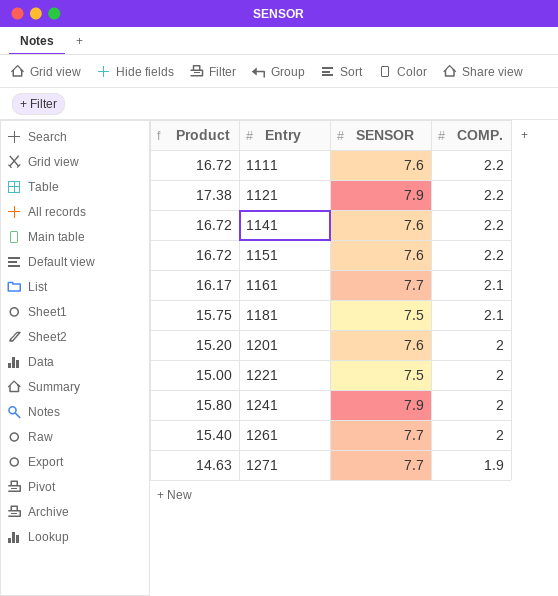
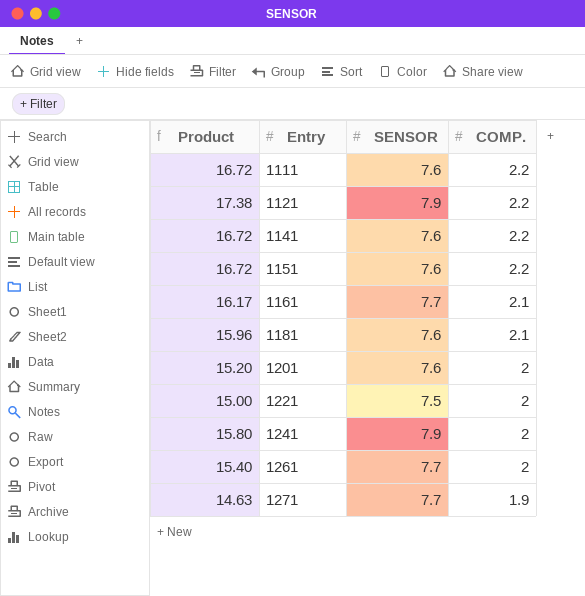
1181 | Product: 15.75 -> 15.96
1181 | SENSOR: 7.5 -> 7.6

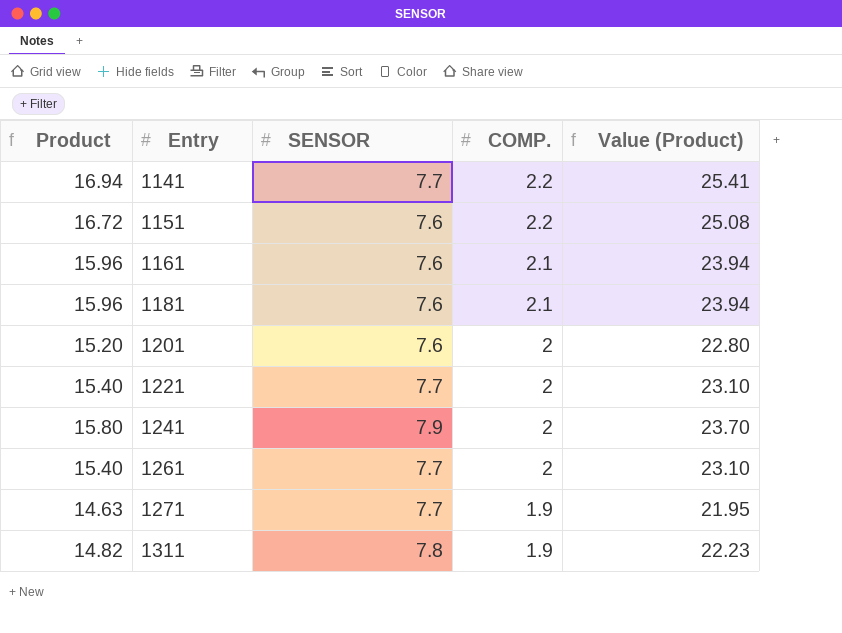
column Value (Product) | formula: none -> [Product] * 1.5
row 1111: 16.72 | 7.6 | 2.2 -> none
row 1121: 17.38 | 7.9 | 2.2 -> none
1141 | Product: 16.72 -> 16.94
1141 | SENSOR: 7.6 -> 7.7
1161 | Product: 16.17 -> 15.96
1161 | SENSOR: 7.7 -> 7.6
1221 | Product: 15.00 -> 15.40
1221 | SENSOR: 7.5 -> 7.7
row 1311: none -> 14.82 | 7.8 | 1.9 | 22.23

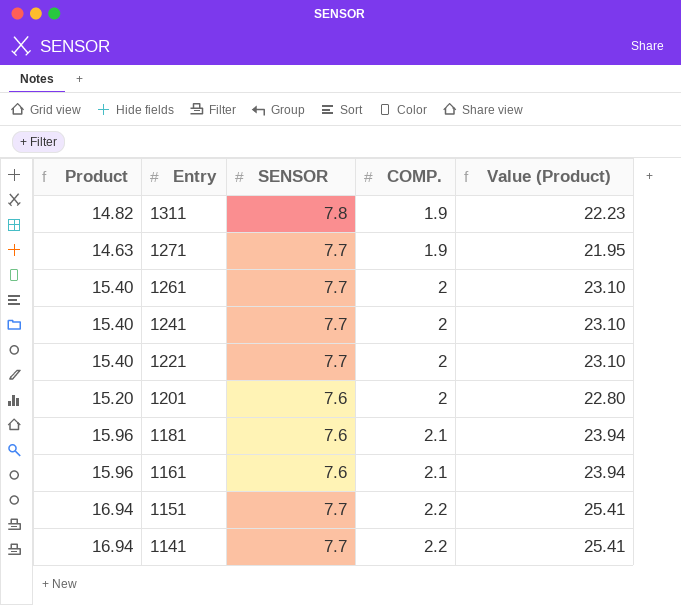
row order: Entry ascending -> Entry descending
1241 | Product: 15.80 -> 15.40
1241 | SENSOR: 7.9 -> 7.7
1241 | Value (Product): 23.70 -> 23.10
1151 | Product: 16.72 -> 16.94
1151 | SENSOR: 7.6 -> 7.7
1151 | Value (Product): 25.08 -> 25.41

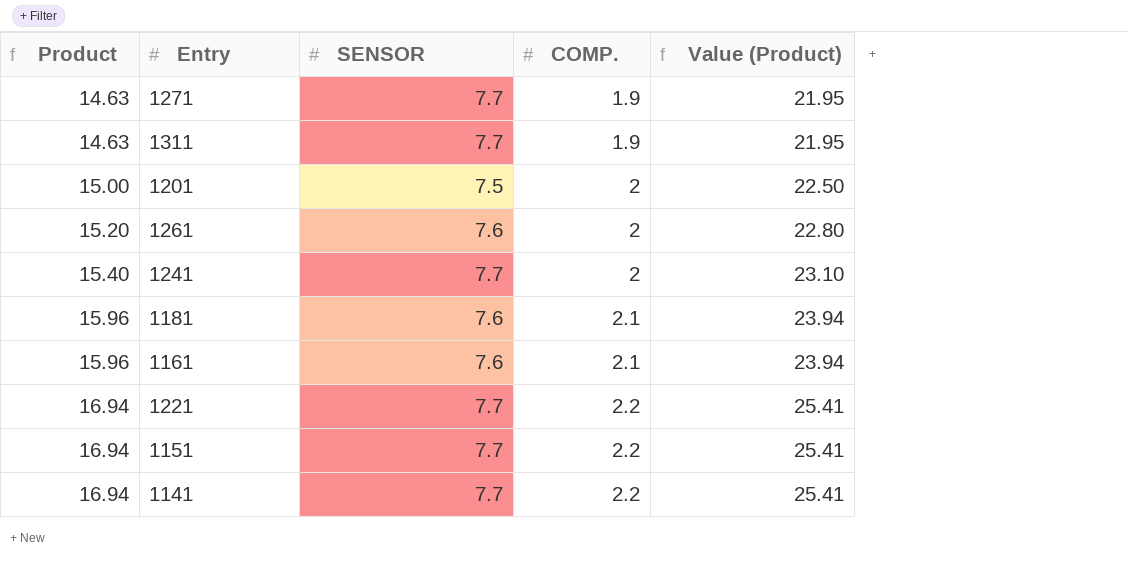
row order: Entry descending -> Product ascending
1311 | Product: 14.82 -> 14.63
1311 | SENSOR: 7.8 -> 7.7
1311 | Value (Product): 22.23 -> 21.95
1201 | Product: 15.20 -> 15.00
1201 | SENSOR: 7.6 -> 7.5
1201 | Value (Product): 22.80 -> 22.50
1261 | Product: 15.40 -> 15.20
1261 | SENSOR: 7.7 -> 7.6
1261 | Value (Product): 23.10 -> 22.80
1221 | Product: 15.40 -> 16.94
1221 | COMP.: 2 -> 2.2
1221 | Value (Product): 23.10 -> 25.41

